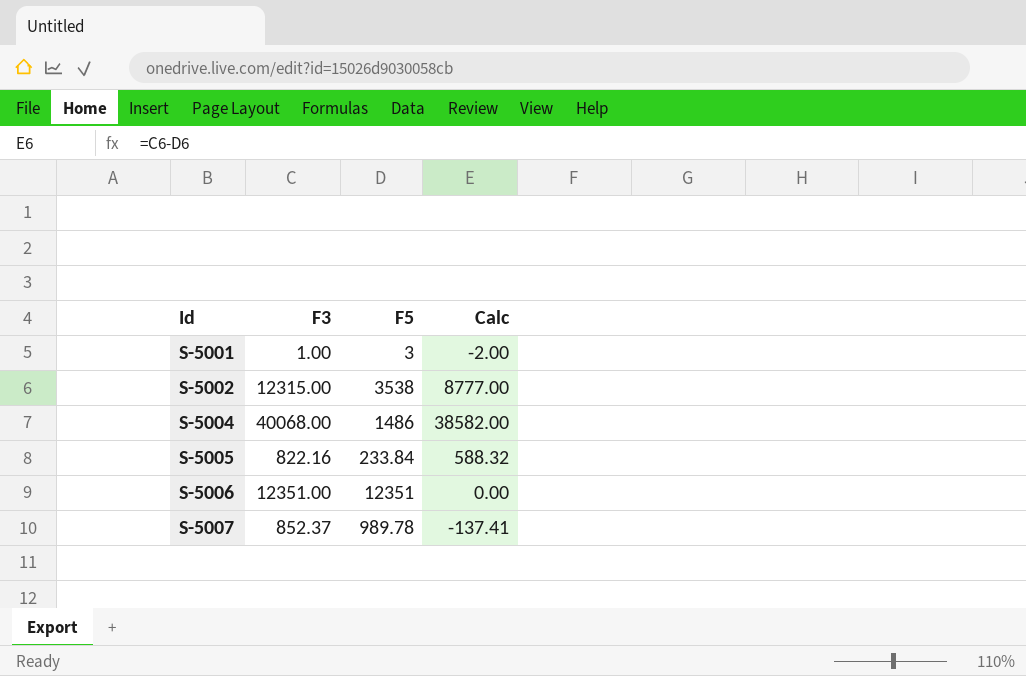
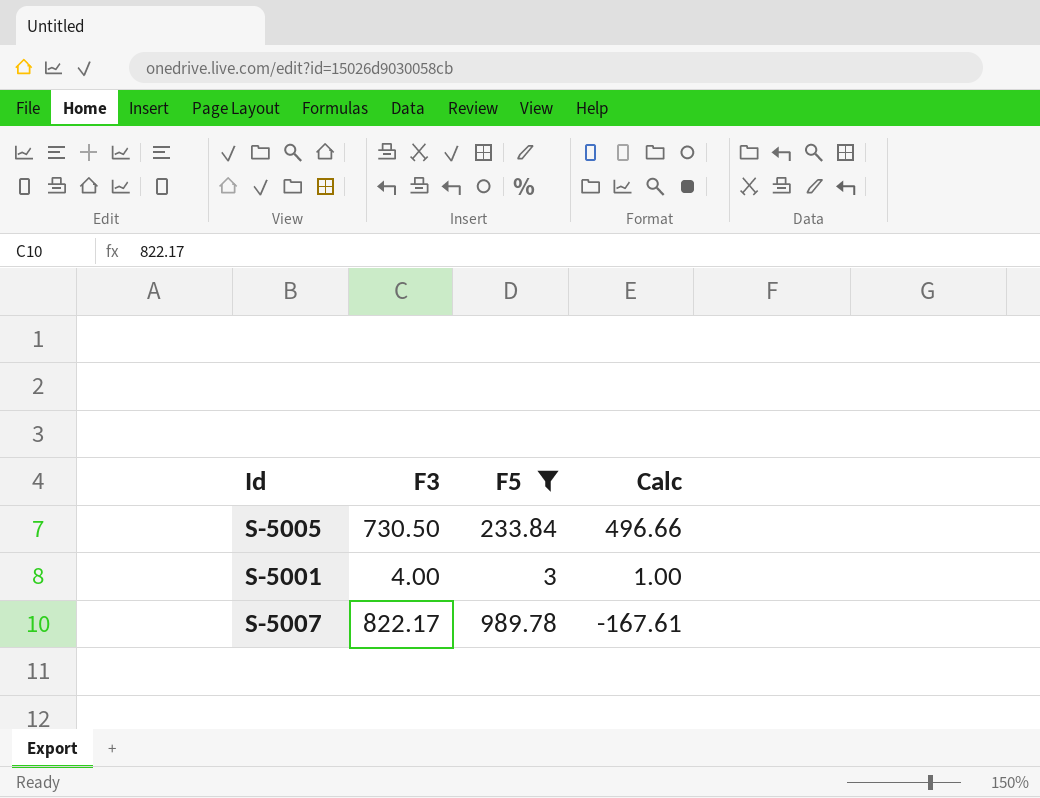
filter: none -> F5 <= 989.78
row order: Id ascending -> Calc descending
S-5005 | F3: 822.16 -> 730.50
S-5005 | Calc: 588.32 -> 496.66
S-5001 | F3: 1.00 -> 4.00
S-5001 | Calc: -2.00 -> 1.00
S-5007 | F3: 852.37 -> 822.17
S-5007 | Calc: -137.41 -> -167.61

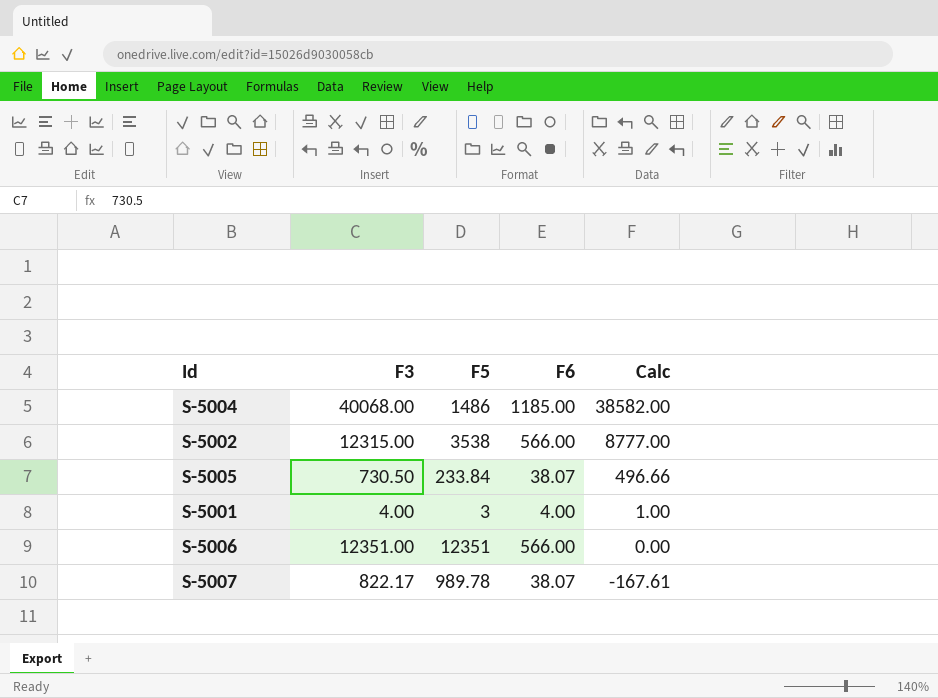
filter: F5 <= 989.78 -> none
column F6 | position: none -> 4

